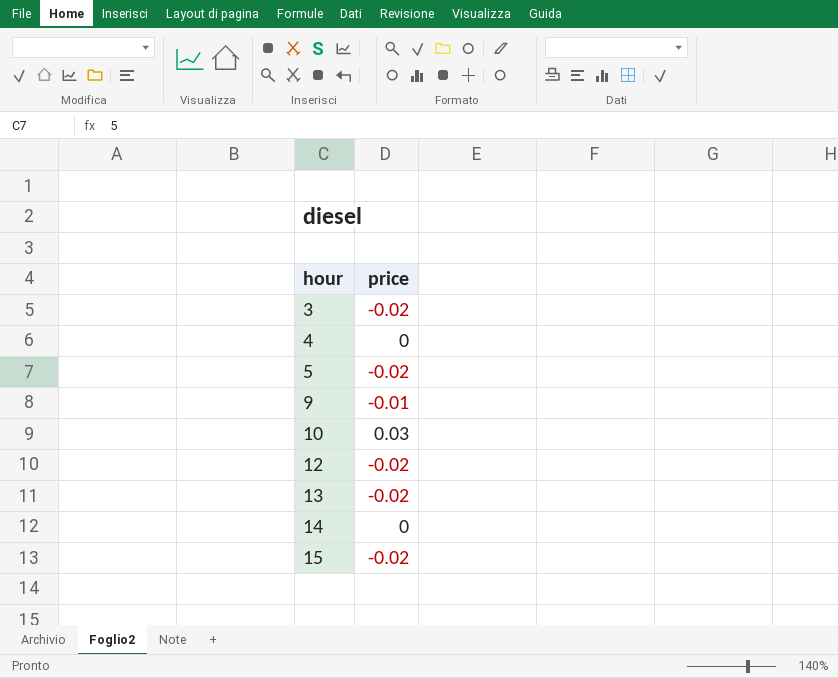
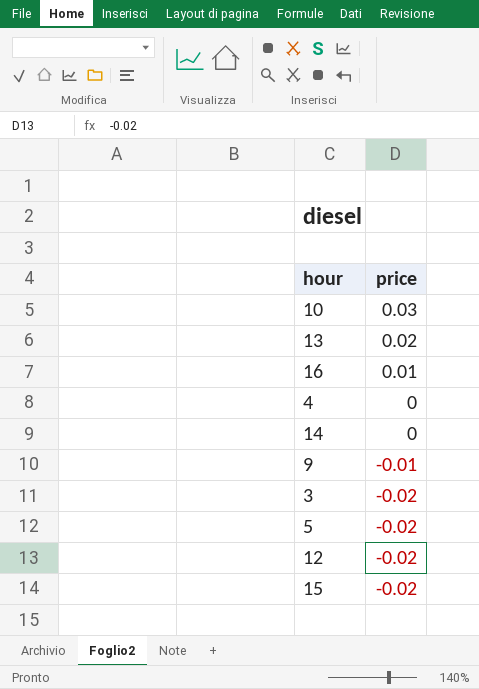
row order: hour ascending -> price descending
13 | price: -0.02 -> 0.02
row 16: none -> 0.01

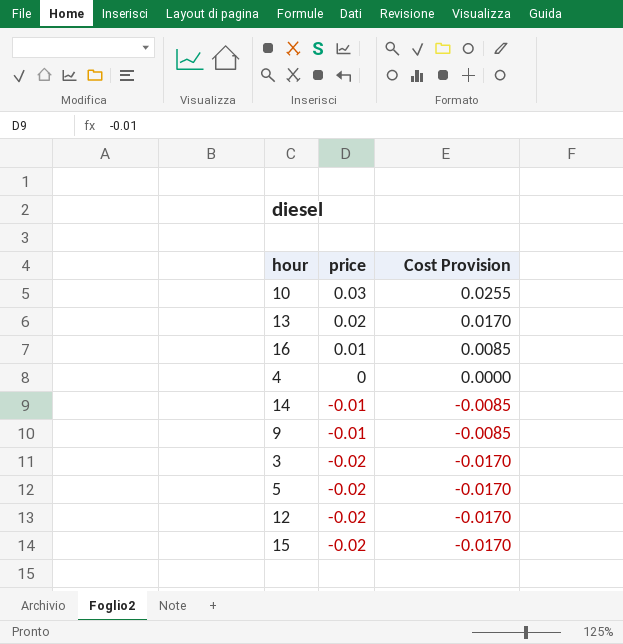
column Cost Provision | formula: none -> [price] * 0.85
14 | price: 0 -> -0.01

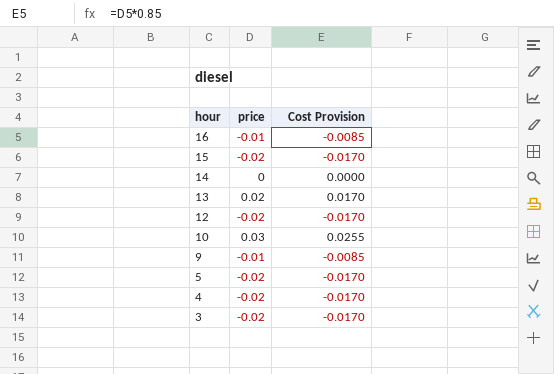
row order: price descending -> hour descending
16 | price: 0.01 -> -0.01
16 | Cost Provision: 0.0085 -> -0.0085
14 | price: -0.01 -> 0
14 | Cost Provision: -0.0085 -> 0.0000
4 | price: 0 -> -0.02
4 | Cost Provision: 0.0000 -> -0.0170

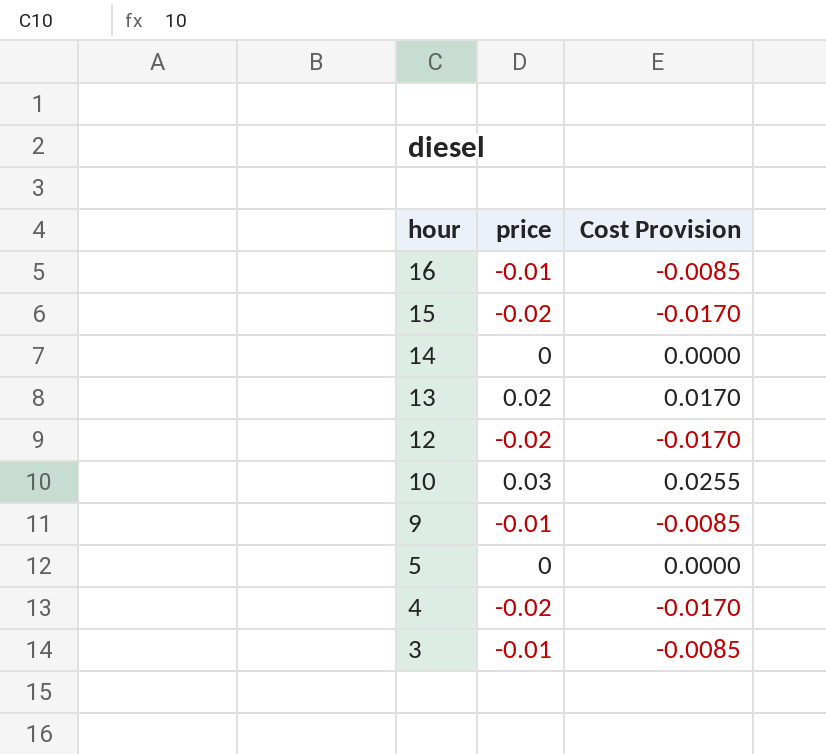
5 | price: -0.02 -> 0
5 | Cost Provision: -0.0170 -> 0.0000
3 | price: -0.02 -> -0.01
3 | Cost Provision: -0.0170 -> -0.0085

